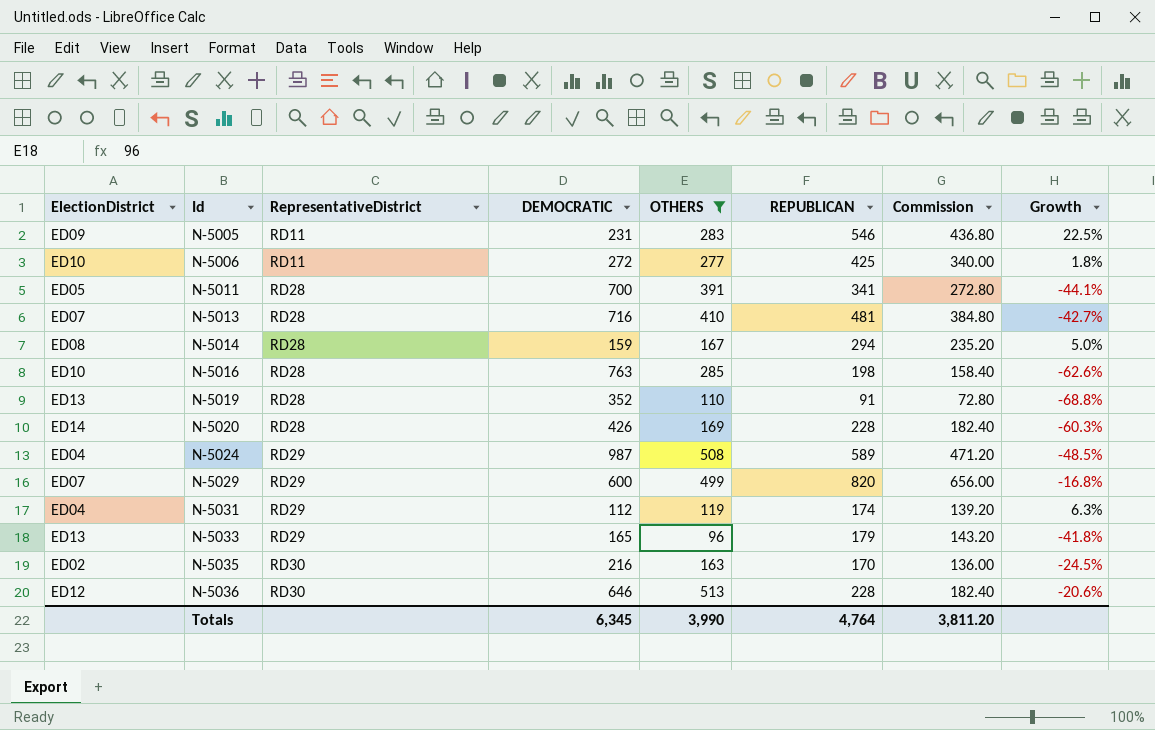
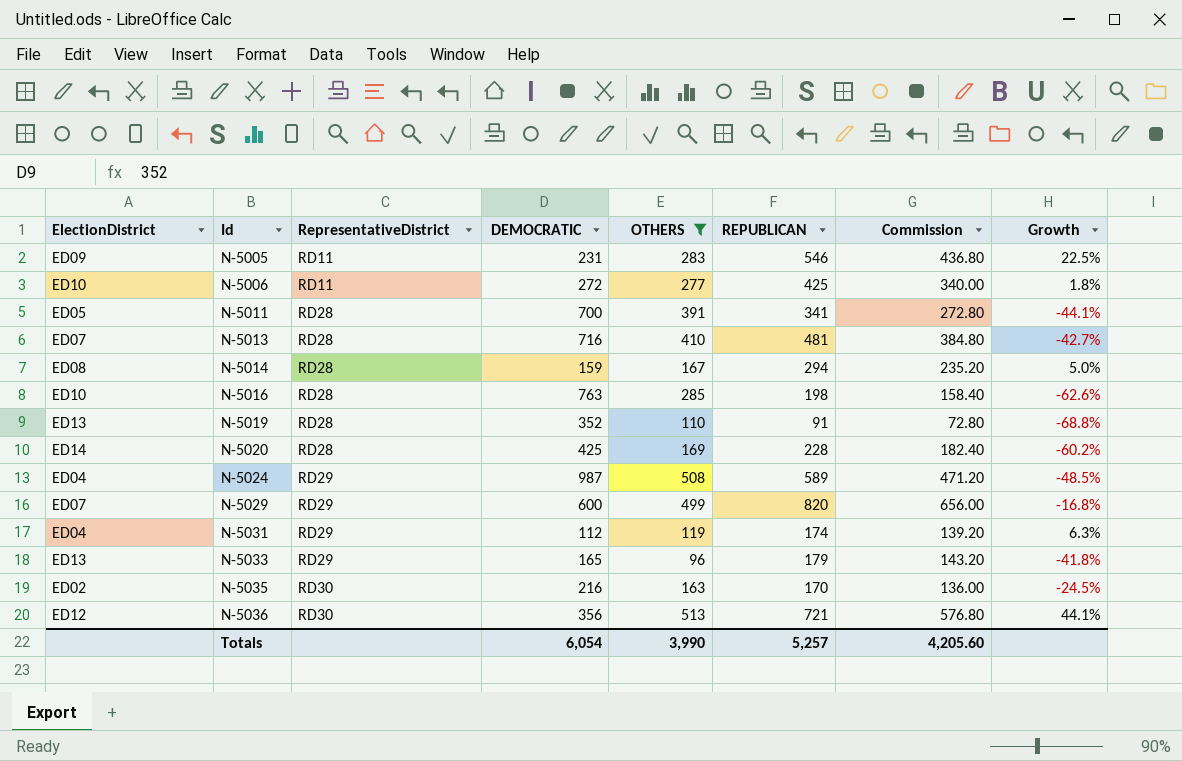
N-5020 | DEMOCRATIC: 426 -> 425
N-5020 | Growth: -60.3% -> -60.2%
N-5036 | DEMOCRATIC: 646 -> 356
N-5036 | REPUBLICAN: 228 -> 721
N-5036 | Commission: 182.40 -> 576.80
N-5036 | Growth: -20.6% -> 44.1%
Totals | DEMOCRATIC: 6,345 -> 6,054
Totals | REPUBLICAN: 4,764 -> 5,257
Totals | Commission: 3,811.20 -> 4,205.60

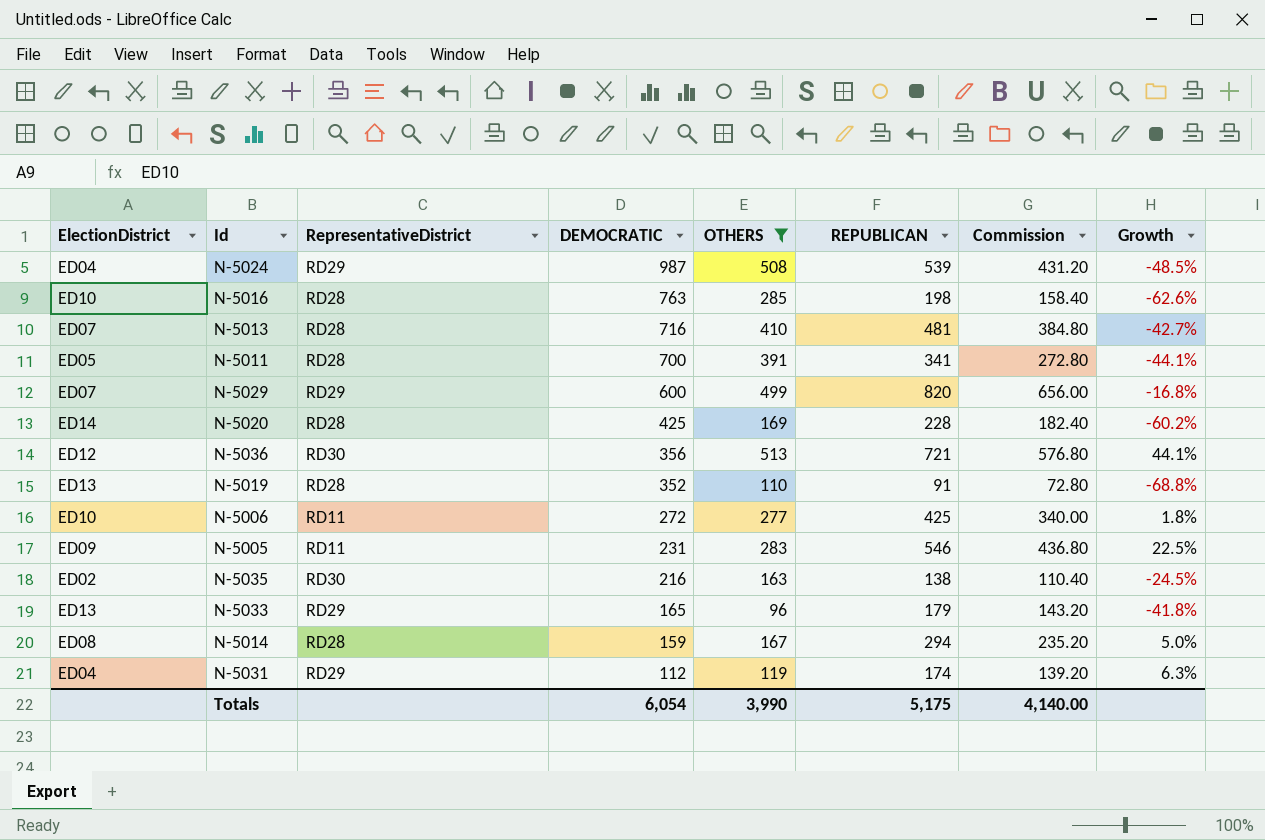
row order: Id ascending -> DEMOCRATIC descending
N-5024 | REPUBLICAN: 589 -> 539
N-5024 | Commission: 471.20 -> 431.20
N-5035 | REPUBLICAN: 170 -> 138
N-5035 | Commission: 136.00 -> 110.40
Totals | REPUBLICAN: 5,257 -> 5,175
Totals | Commission: 4,205.60 -> 4,140.00

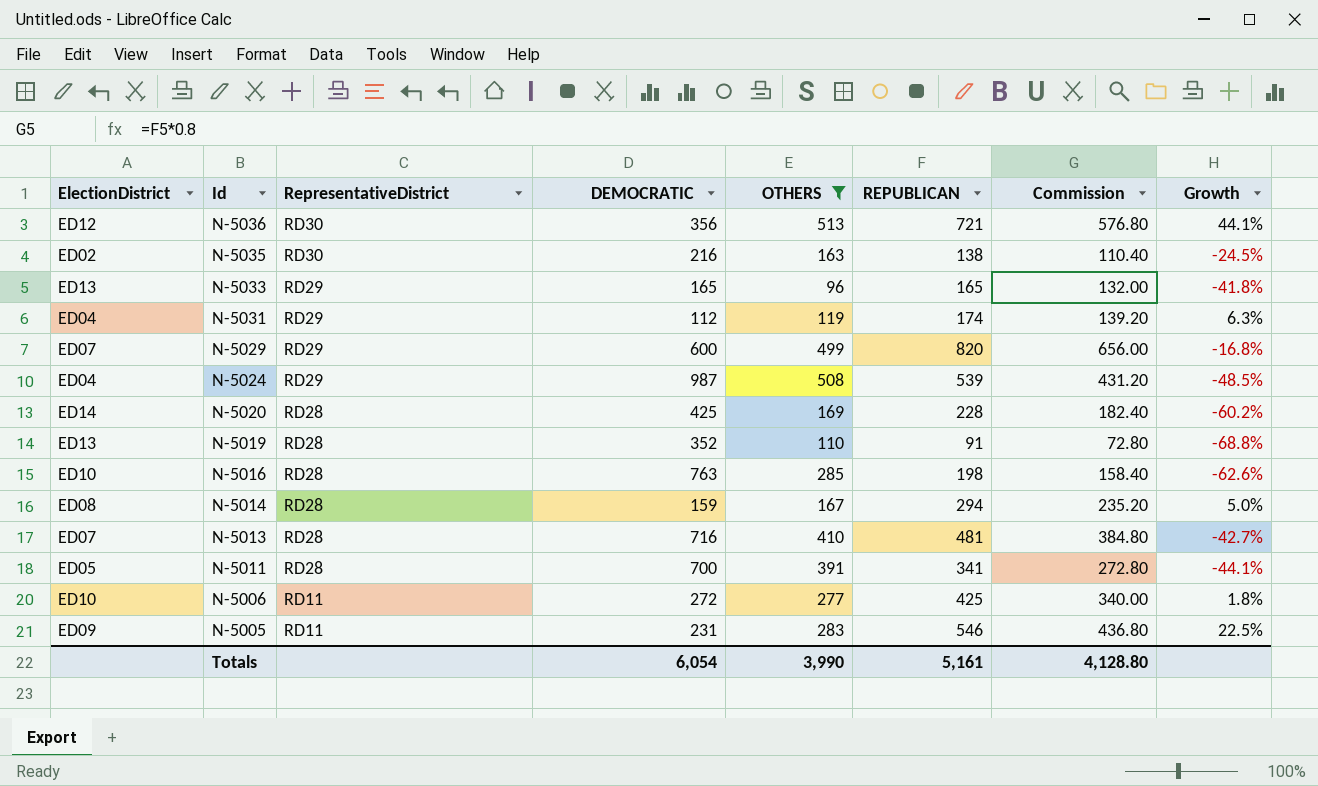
row order: DEMOCRATIC descending -> Id descending
N-5033 | REPUBLICAN: 179 -> 165
N-5033 | Commission: 143.20 -> 132.00
Totals | REPUBLICAN: 5,175 -> 5,161
Totals | Commission: 4,140.00 -> 4,128.80

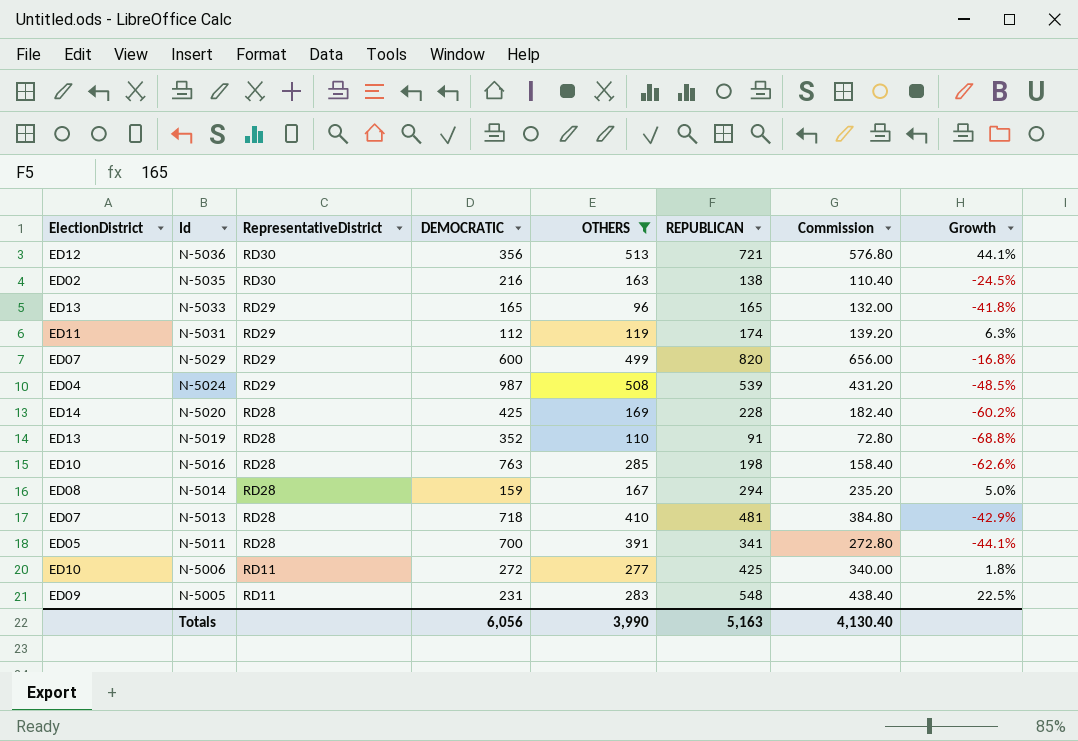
N-5031 | ElectionDistrict: ED04 -> ED11
N-5013 | DEMOCRATIC: 716 -> 718
N-5013 | Growth: -42.7% -> -42.9%
N-5005 | REPUBLICAN: 546 -> 548
N-5005 | Commission: 436.80 -> 438.40
Totals | DEMOCRATIC: 6,054 -> 6,056
Totals | REPUBLICAN: 5,161 -> 5,163
Totals | Commission: 4,128.80 -> 4,130.40

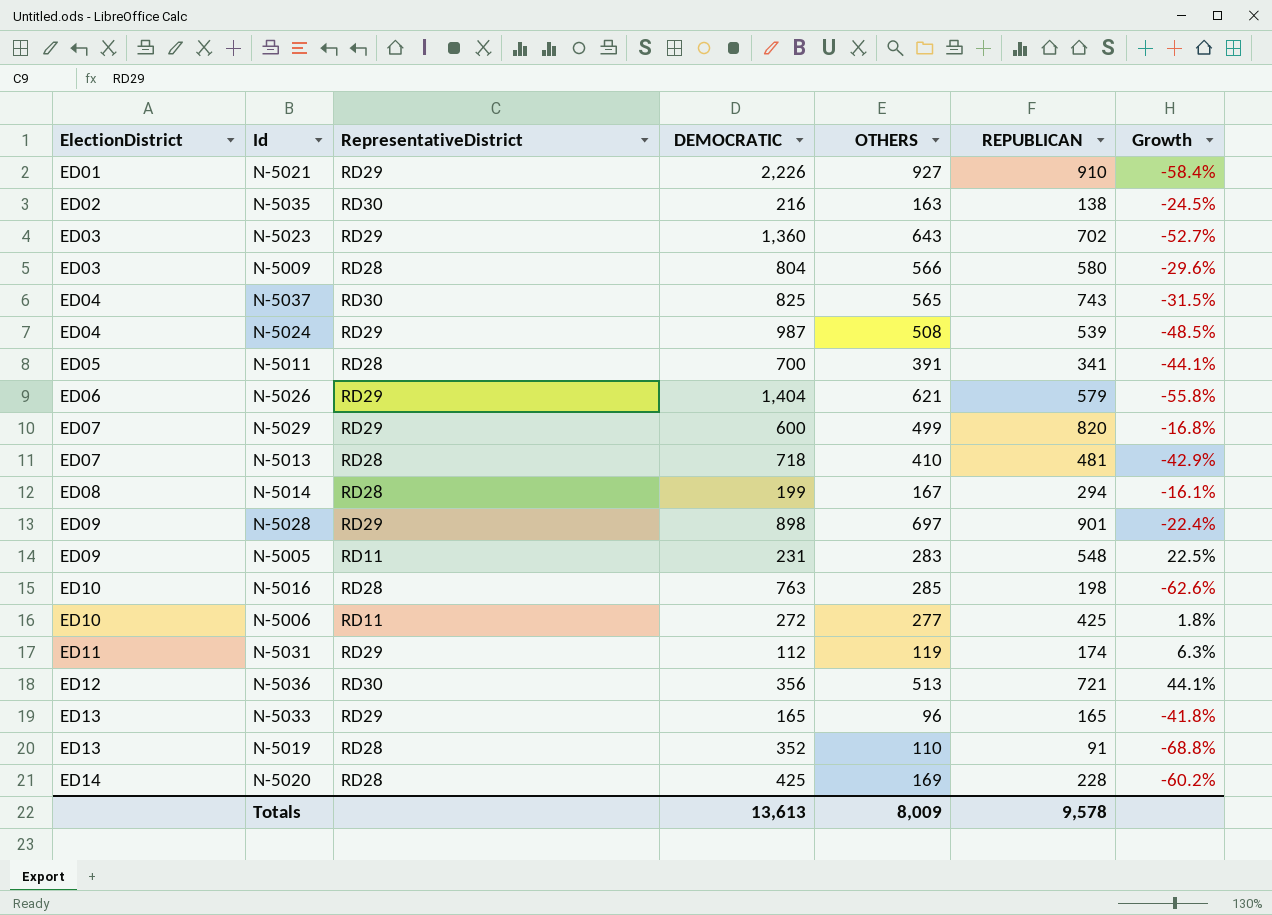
filter: OTHERS <= 513 -> none
row order: Id descending -> ElectionDistrict ascending
column Commission | formula: [REPUBLICAN] * 0.8 -> none
N-5014 | DEMOCRATIC: 159 -> 199
N-5014 | Growth: 5.0% -> -16.1%
Totals | DEMOCRATIC: 6,056 -> 13,613
Totals | OTHERS: 3,990 -> 8,009
Totals | REPUBLICAN: 5,163 -> 9,578

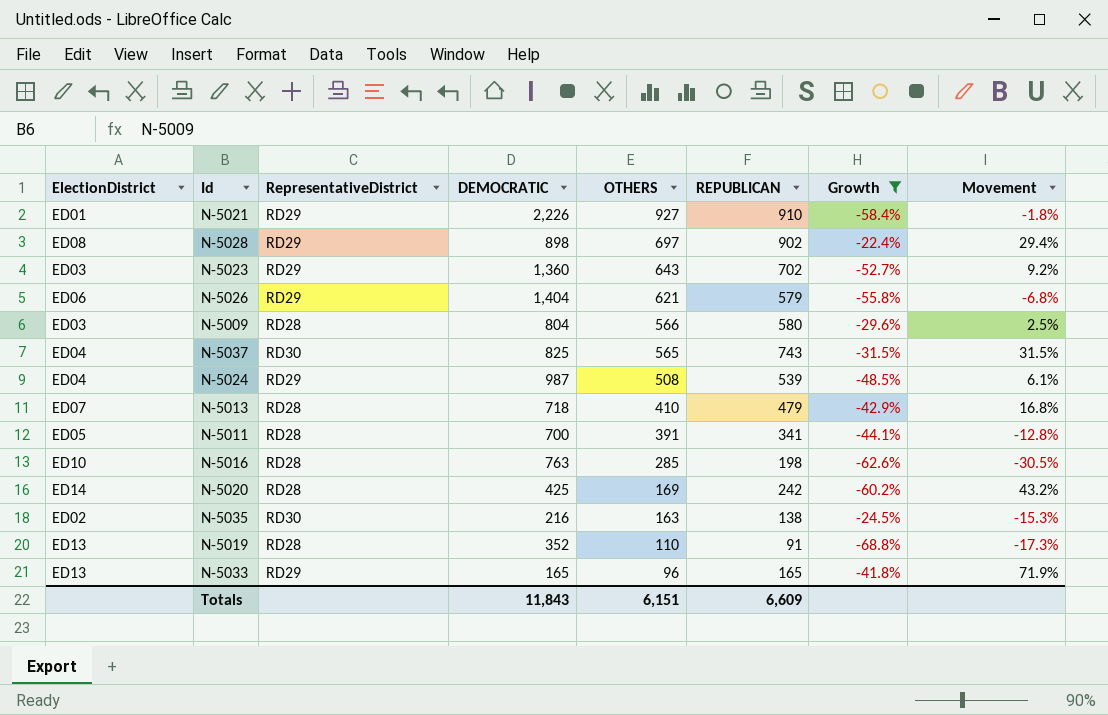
filter: none -> Growth <= -22.4%
row order: ElectionDistrict ascending -> OTHERS descending
column Movement | formula: none -> ([REPUBLICAN] - [OTHERS]) / [OTHERS]
N-5028 | ElectionDistrict: ED09 -> ED08
N-5028 | REPUBLICAN: 901 -> 902
N-5013 | REPUBLICAN: 481 -> 479
N-5020 | REPUBLICAN: 228 -> 242
Totals | DEMOCRATIC: 13,613 -> 11,843
Totals | OTHERS: 8,009 -> 6,151
Totals | REPUBLICAN: 9,578 -> 6,609

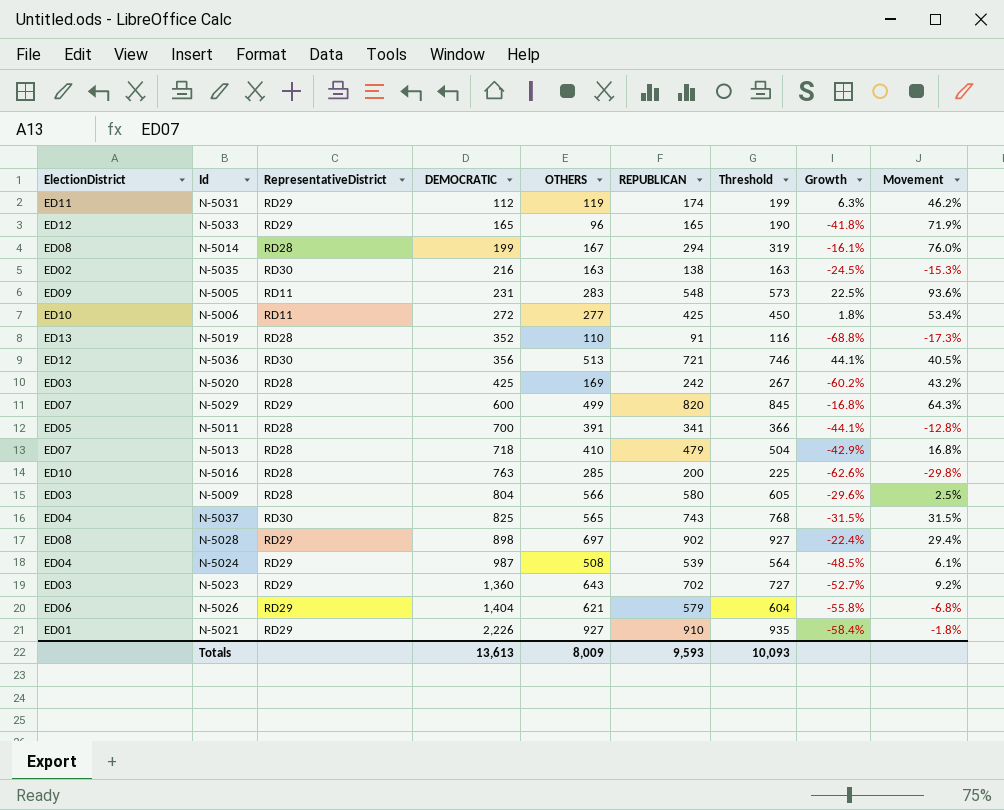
filter: Growth <= -22.4% -> none
row order: OTHERS descending -> DEMOCRATIC ascending
column Threshold | formula: none -> [REPUBLICAN] + 25
N-5033 | ElectionDistrict: ED13 -> ED12
N-5020 | ElectionDistrict: ED14 -> ED03
N-5016 | REPUBLICAN: 198 -> 200
N-5016 | Movement: -30.5% -> -29.8%
Totals | DEMOCRATIC: 11,843 -> 13,613
Totals | OTHERS: 6,151 -> 8,009
Totals | REPUBLICAN: 6,609 -> 9,593

